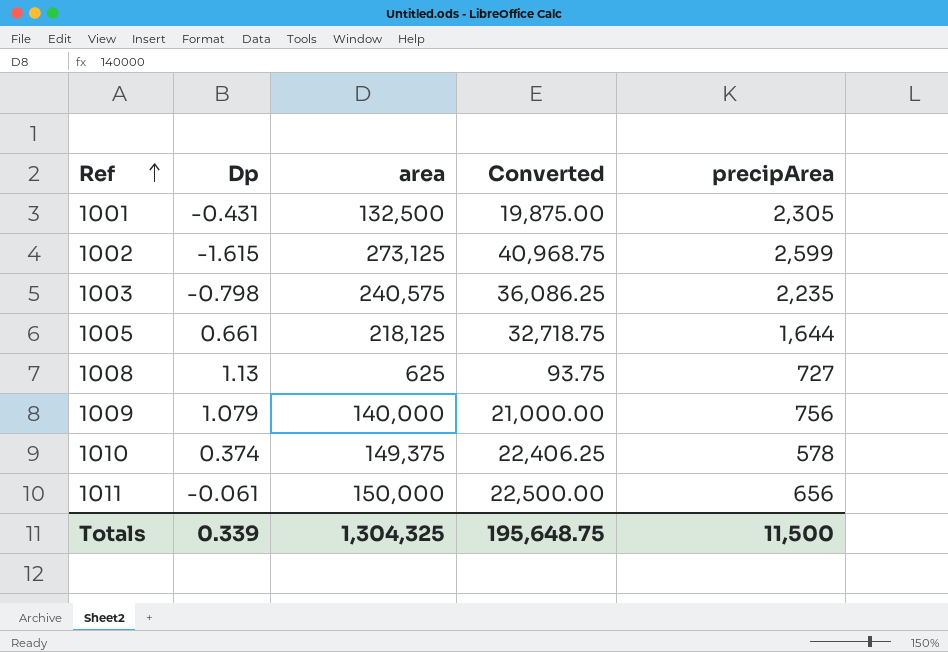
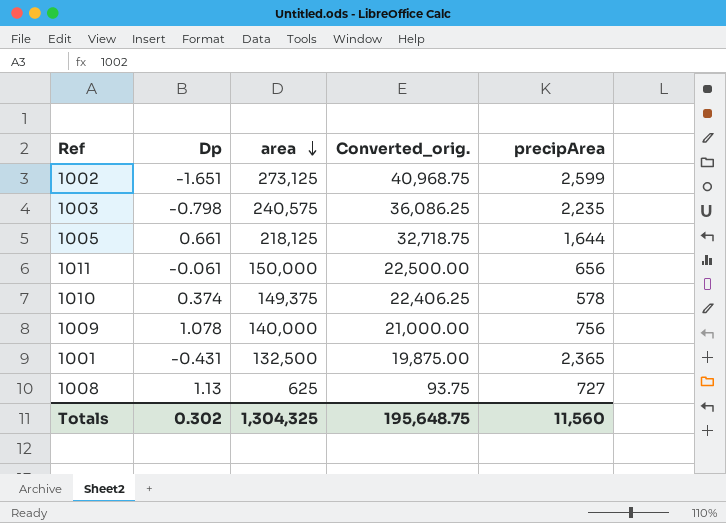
row order: Ref ascending -> area descending
column name: Converted -> Converted_orig.
1002 | Dp: -1.615 -> -1.651
1009 | Dp: 1.079 -> 1.078
1001 | precipArea: 2,305 -> 2,365
Totals | Dp: 0.339 -> 0.302
Totals | precipArea: 11,500 -> 11,560

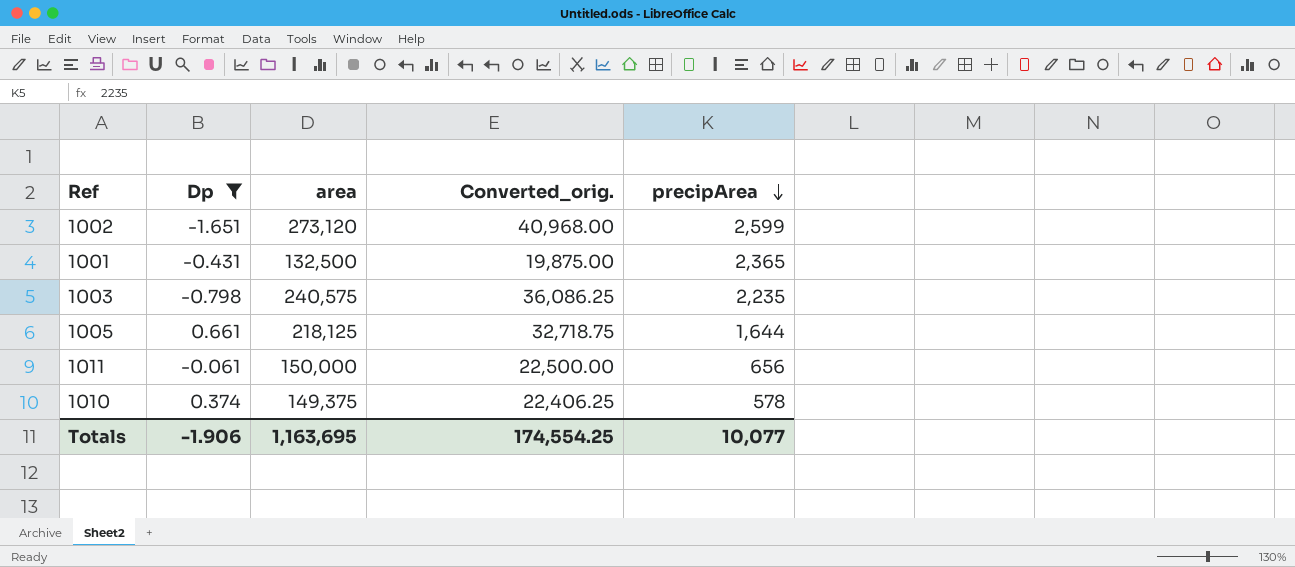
filter: none -> Dp <= 0.661
row order: area descending -> precipArea descending
1002 | area: 273,125 -> 273,120
1002 | Converted_orig.: 40,968.75 -> 40,968.00
Totals | Dp: 0.302 -> -1.906
Totals | area: 1,304,325 -> 1,163,695
Totals | Converted_orig.: 195,648.75 -> 174,554.25
Totals | precipArea: 11,560 -> 10,077

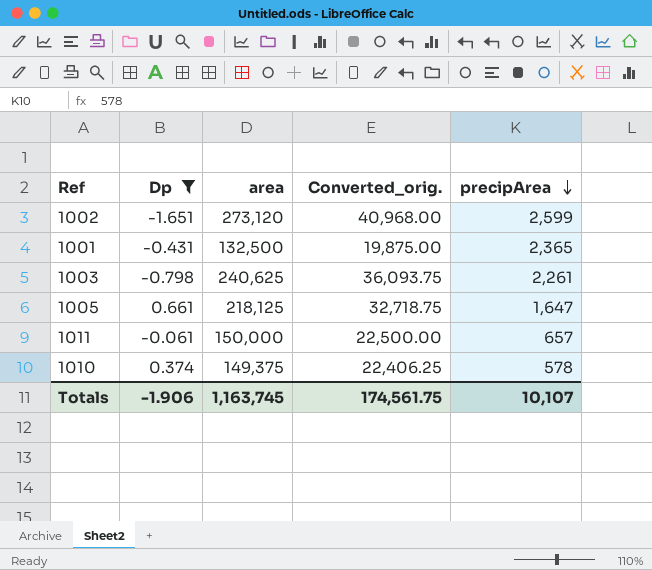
1003 | area: 240,575 -> 240,625
1003 | Converted_orig.: 36,086.25 -> 36,093.75
1003 | precipArea: 2,235 -> 2,261
1005 | precipArea: 1,644 -> 1,647
1011 | precipArea: 656 -> 657
Totals | area: 1,163,695 -> 1,163,745
Totals | Converted_orig.: 174,554.25 -> 174,561.75
Totals | precipArea: 10,077 -> 10,107

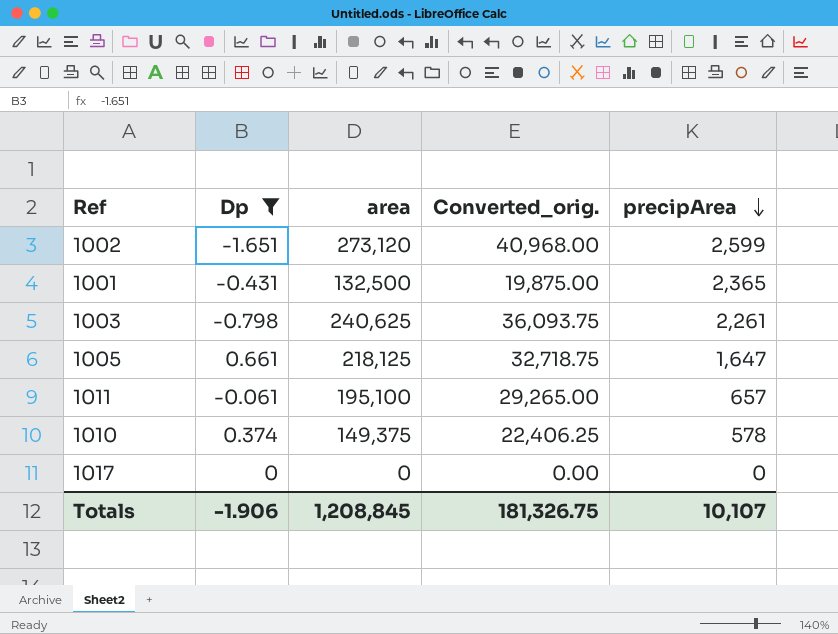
1011 | area: 150,000 -> 195,100
1011 | Converted_orig.: 22,500.00 -> 29,265.00
row 1017: none -> 0 | 0 | 0.00 | 0
Totals | area: 1,163,745 -> 1,208,845
Totals | Converted_orig.: 174,561.75 -> 181,326.75

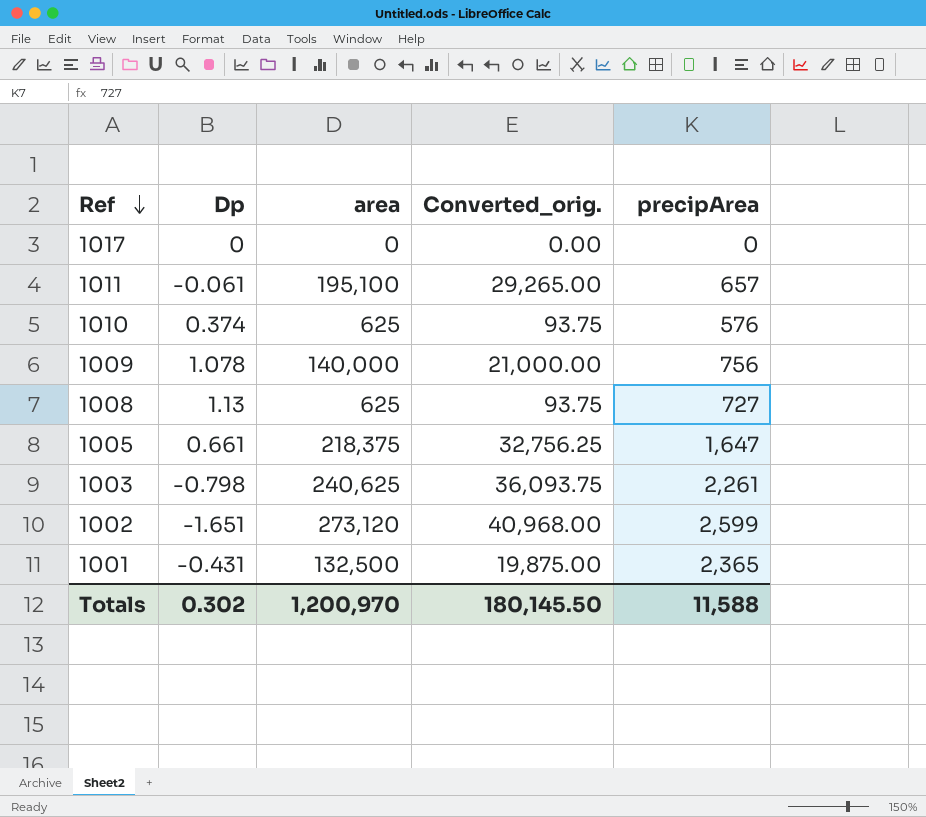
filter: Dp <= 0.661 -> none
row order: precipArea descending -> Ref descending
1010 | area: 149,375 -> 625
1010 | Converted_orig.: 22,406.25 -> 93.75
1010 | precipArea: 578 -> 576
1005 | area: 218,125 -> 218,375
1005 | Converted_orig.: 32,718.75 -> 32,756.25
Totals | Dp: -1.906 -> 0.302
Totals | area: 1,208,845 -> 1,200,970
Totals | Converted_orig.: 181,326.75 -> 180,145.50
Totals | precipArea: 10,107 -> 11,588

